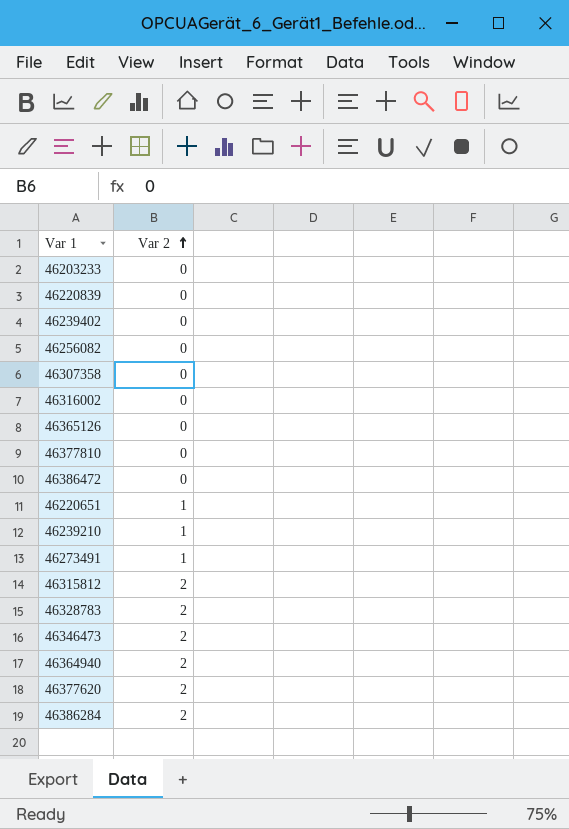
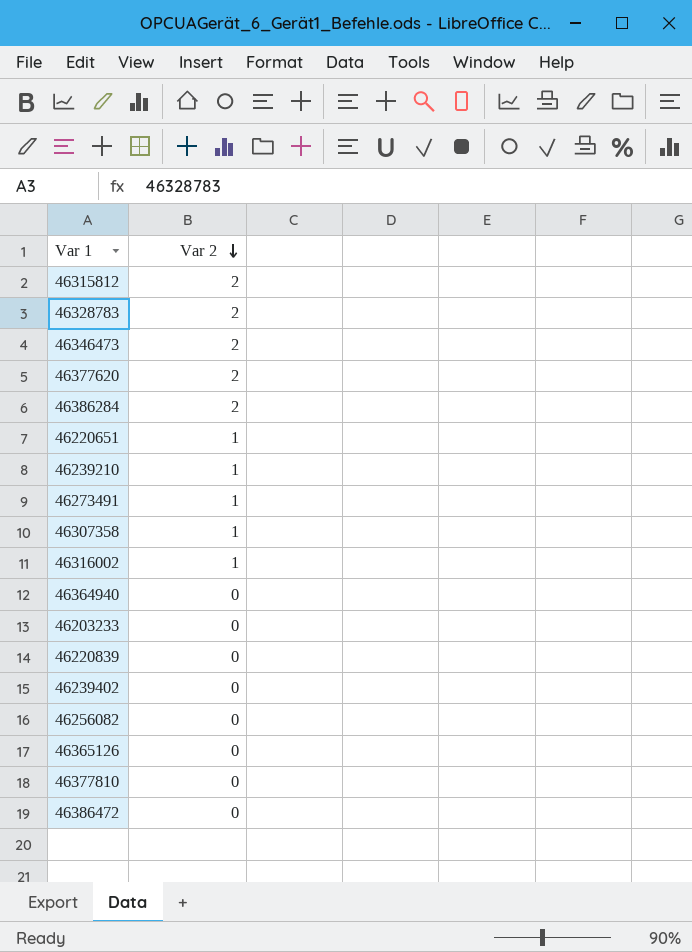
row order: Var 2 ascending -> Var 2 descending
46307358 | Var 2: 0 -> 1
46316002 | Var 2: 0 -> 1
46364940 | Var 2: 2 -> 0

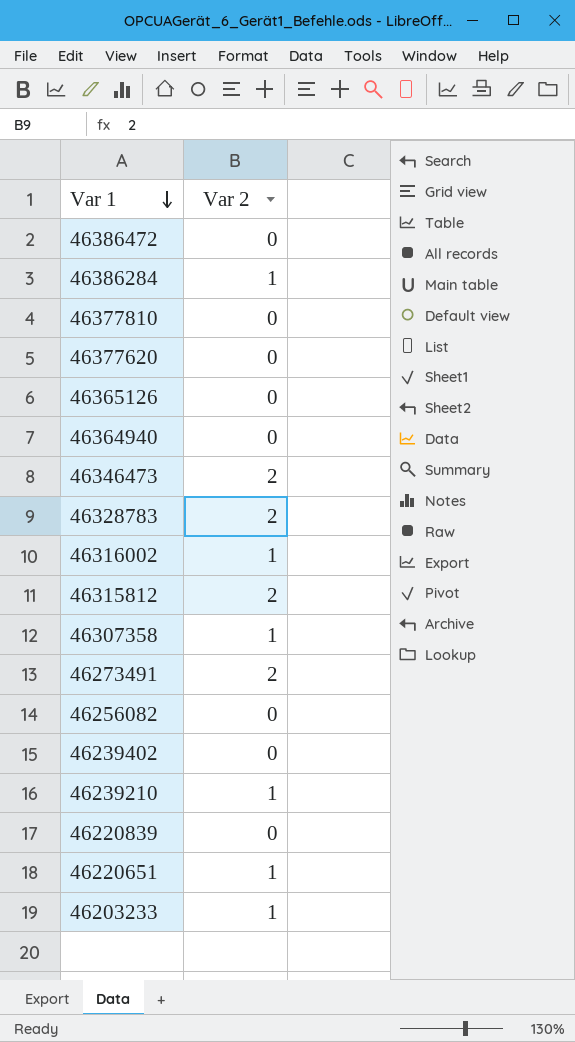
row order: Var 2 descending -> Var 1 descending
46386284 | Var 2: 2 -> 1
46377620 | Var 2: 2 -> 0
46273491 | Var 2: 1 -> 2
46203233 | Var 2: 0 -> 1

